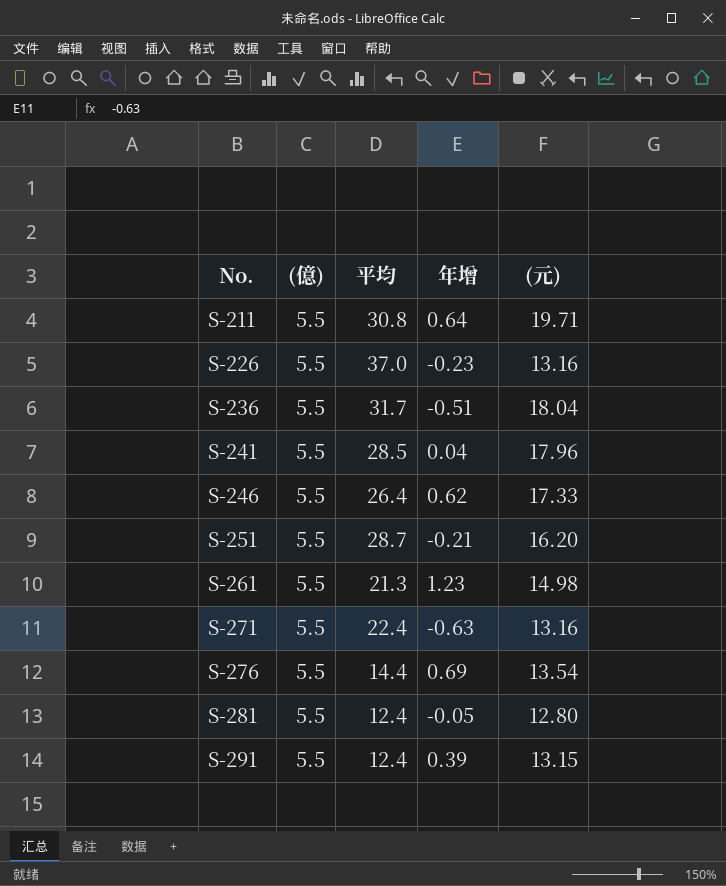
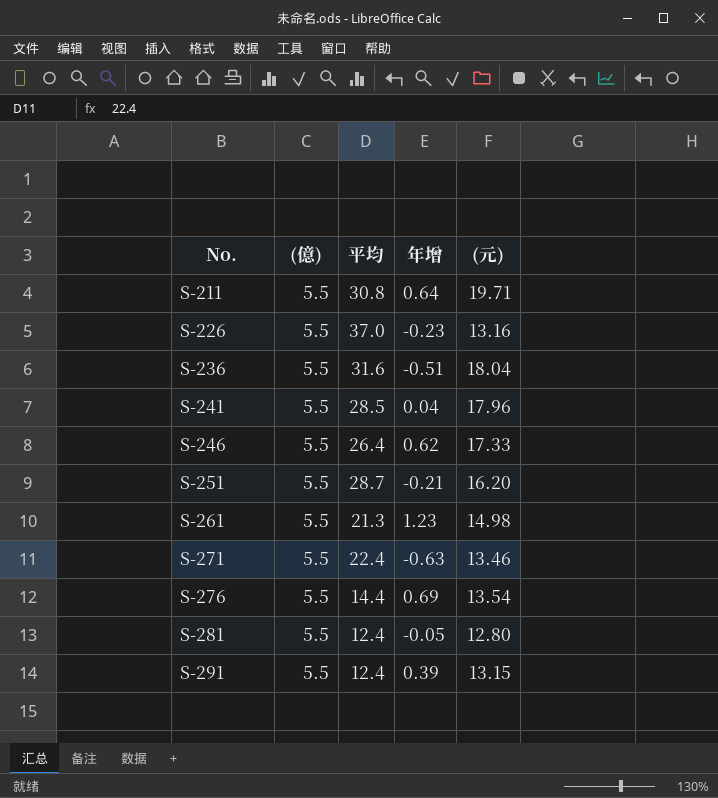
S-236 | 平均: 31.7 -> 31.6
S-271 | (元): 13.16 -> 13.46

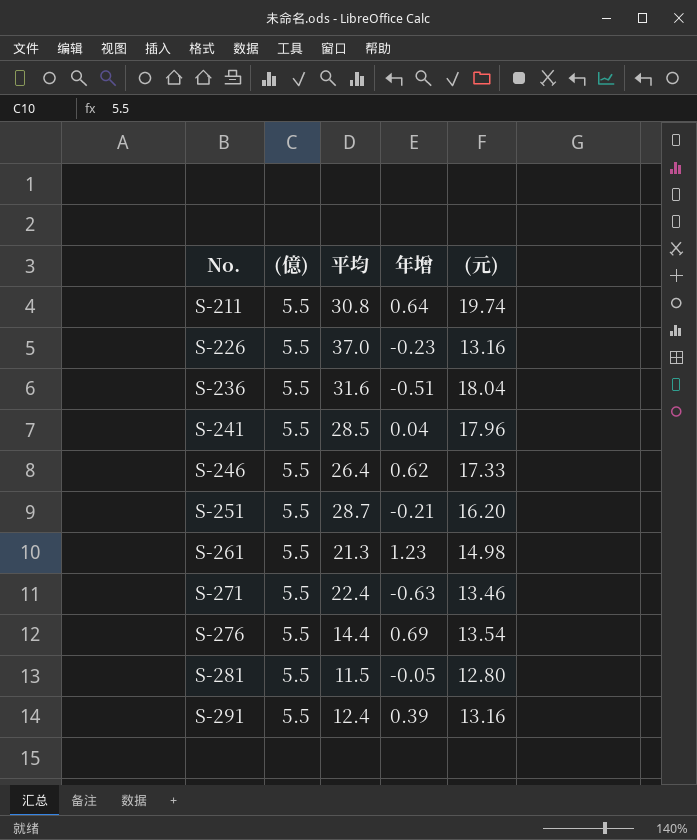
S-211 | (元): 19.71 -> 19.74
S-281 | 平均: 12.4 -> 11.5
S-291 | (元): 13.15 -> 13.16

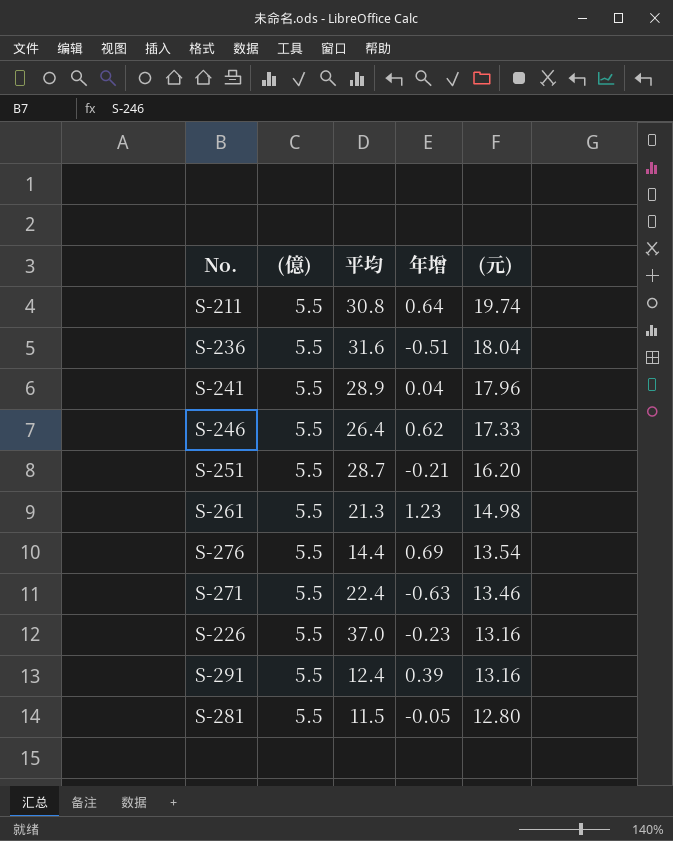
row order: No. ascending -> (元) descending
S-241 | 平均: 28.5 -> 28.9

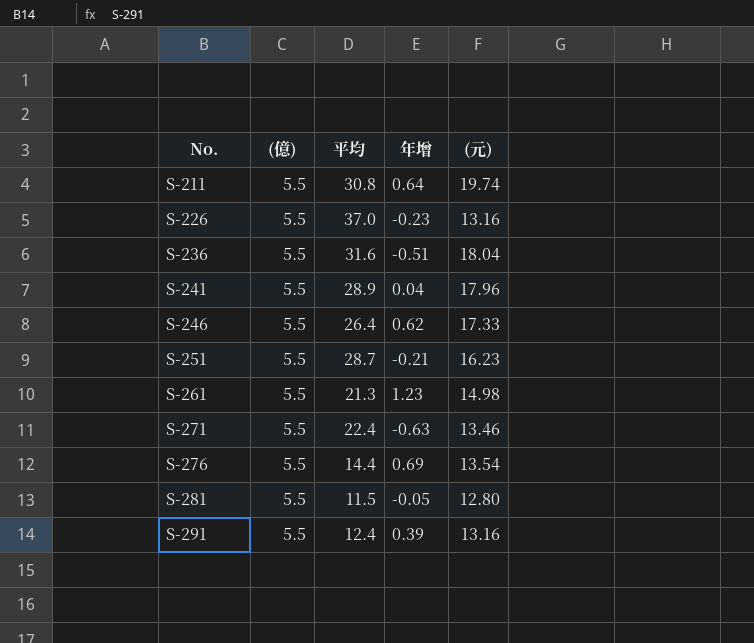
row order: (元) descending -> No. ascending
S-251 | (元): 16.20 -> 16.23

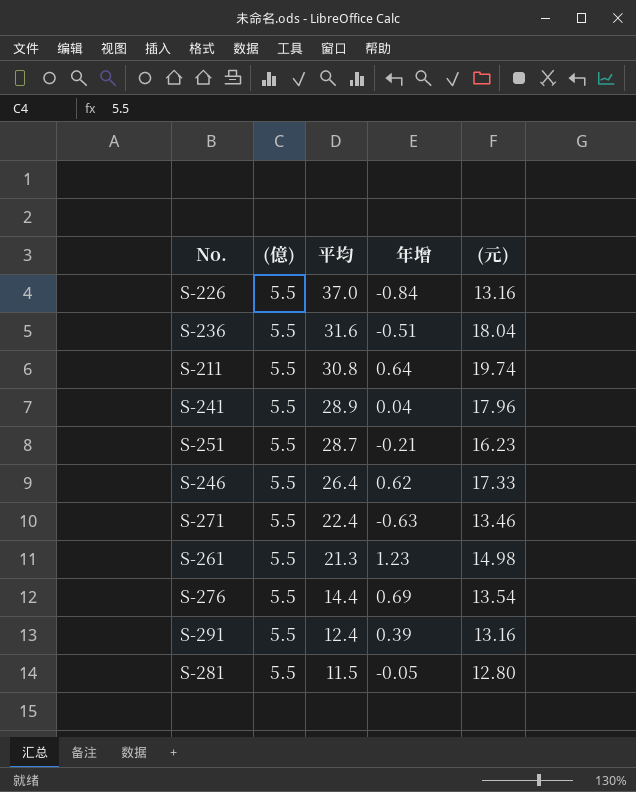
row order: No. ascending -> 平均 descending
S-226 | 年增: -0.23 -> -0.84

